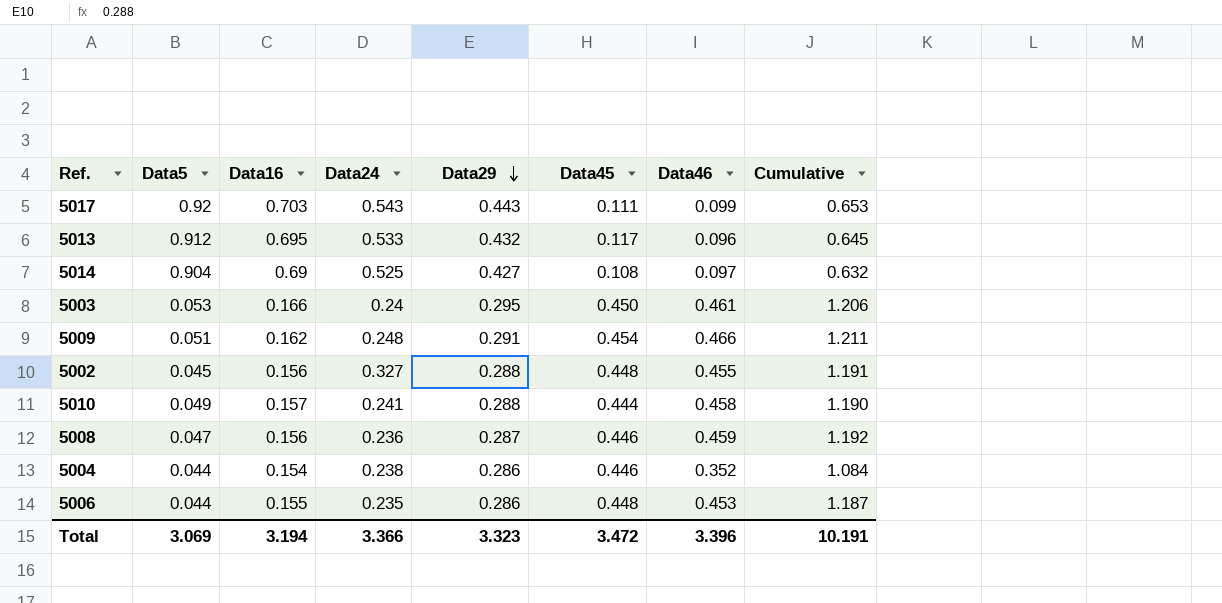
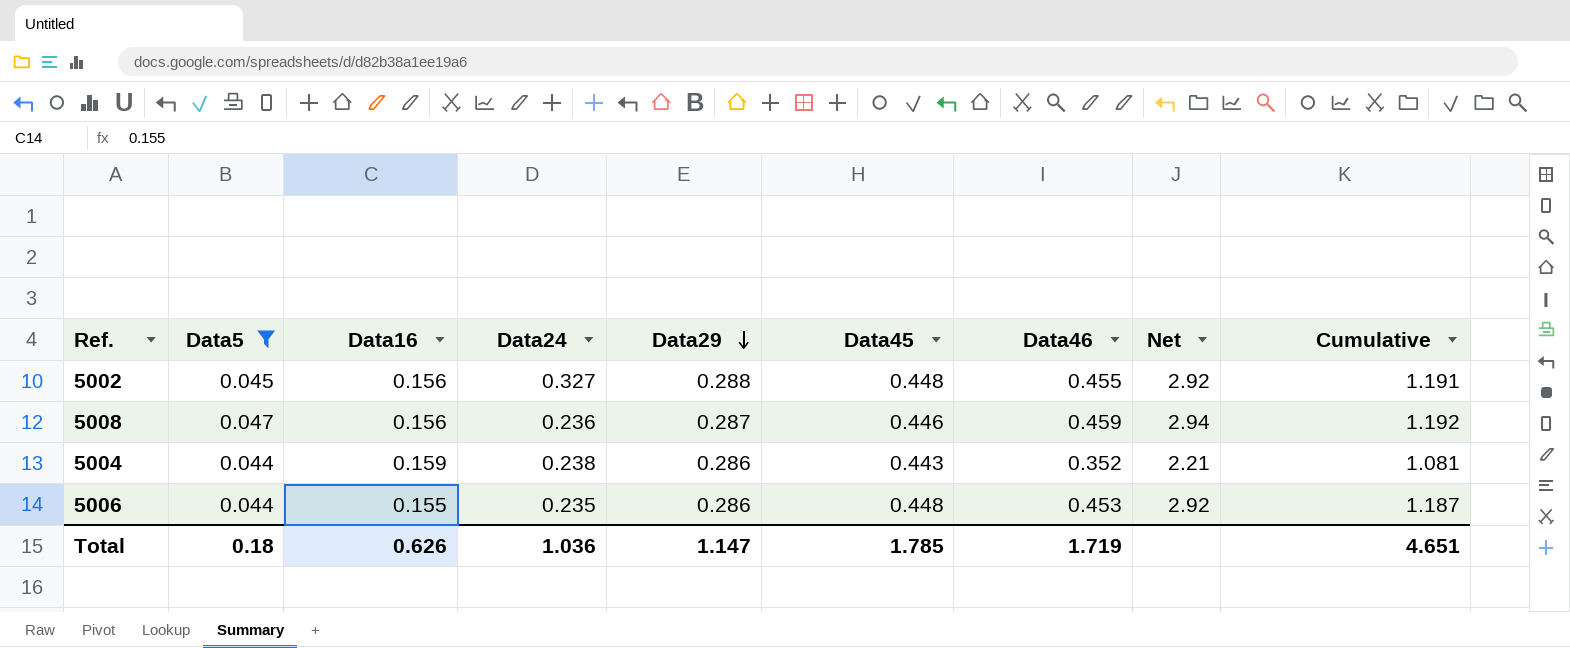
filter: none -> Data5 <= 0.047
column Net | formula: none -> [Data46] / [Data16]
5004 | Data16: 0.154 -> 0.159
5004 | Data45: 0.446 -> 0.443
5004 | Cumulative: 1.084 -> 1.081
Total | Data5: 3.069 -> 0.18
Total | Data16: 3.194 -> 0.626
Total | Data24: 3.366 -> 1.036
Total | Data29: 3.323 -> 1.147
Total | Data45: 3.472 -> 1.785
Total | Data46: 3.396 -> 1.719
Total | Cumulative: 10.191 -> 4.651

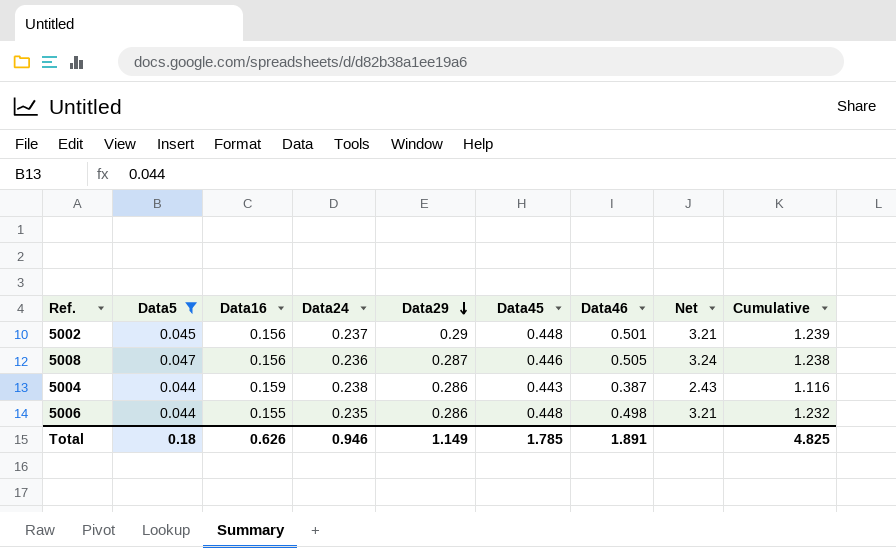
5002 | Data24: 0.327 -> 0.237
5002 | Data29: 0.288 -> 0.29
5002 | Data46: 0.455 -> 0.501
5002 | Net: 2.92 -> 3.21
5002 | Cumulative: 1.191 -> 1.239
5008 | Data46: 0.459 -> 0.505
5008 | Net: 2.94 -> 3.24
5008 | Cumulative: 1.192 -> 1.238
5004 | Data46: 0.352 -> 0.387
5004 | Net: 2.21 -> 2.43
5004 | Cumulative: 1.081 -> 1.116
5006 | Data46: 0.453 -> 0.498
5006 | Net: 2.92 -> 3.21
5006 | Cumulative: 1.187 -> 1.232
Total | Data24: 1.036 -> 0.946
Total | Data29: 1.147 -> 1.149
Total | Data46: 1.719 -> 1.891
Total | Cumulative: 4.651 -> 4.825

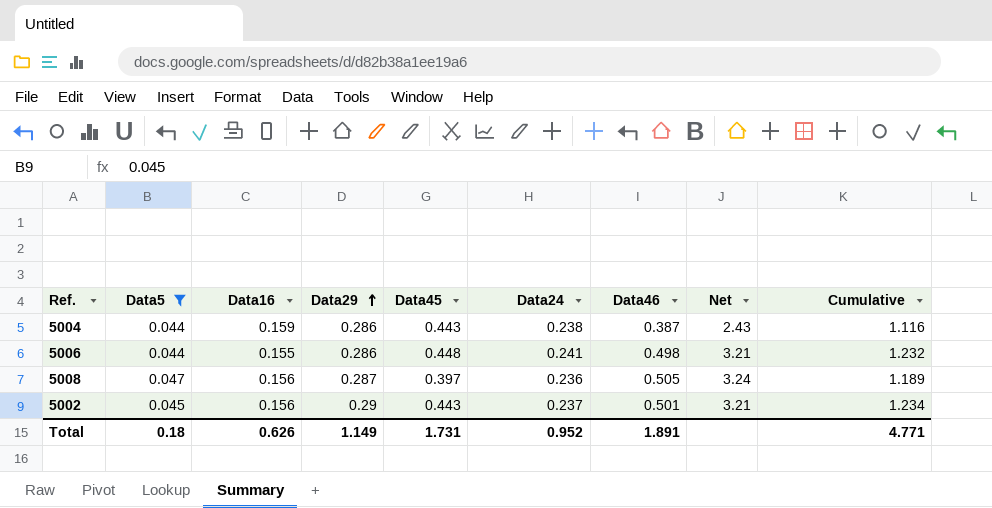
row order: Data29 descending -> Data29 ascending
column Data24 | position: 4 -> 6
5006 | Data24: 0.235 -> 0.241
5008 | Data45: 0.446 -> 0.397
5008 | Cumulative: 1.238 -> 1.189
5002 | Data45: 0.448 -> 0.443
5002 | Cumulative: 1.239 -> 1.234
Total | Data45: 1.785 -> 1.731
Total | Data24: 0.946 -> 0.952
Total | Cumulative: 4.825 -> 4.771

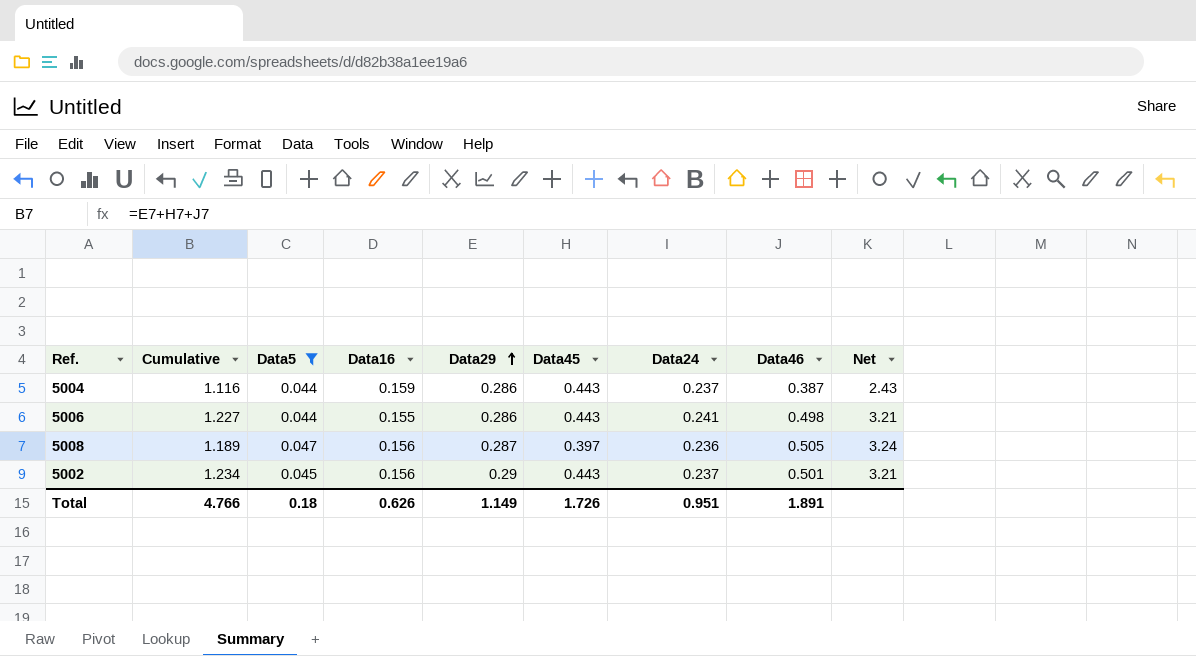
column Cumulative | position: 9 -> 2
5004 | Data24: 0.238 -> 0.237
5006 | Cumulative: 1.232 -> 1.227
5006 | Data45: 0.448 -> 0.443
Total | Cumulative: 4.771 -> 4.766
Total | Data45: 1.731 -> 1.726
Total | Data24: 0.952 -> 0.951

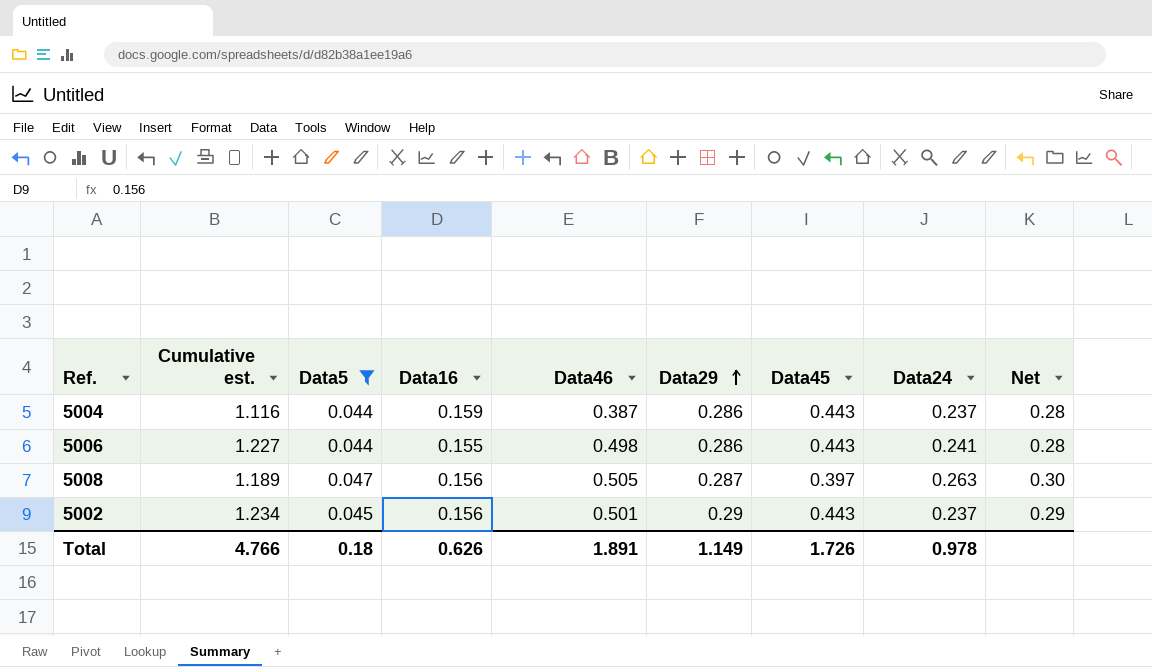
column name: Cumulative -> Cumulative est.
column Data46 | position: 8 -> 5
column Net | formula: [Data46] / [Data16] -> [Data5] / [Data16]
5008 | Data24: 0.236 -> 0.263
Total | Data24: 0.951 -> 0.978

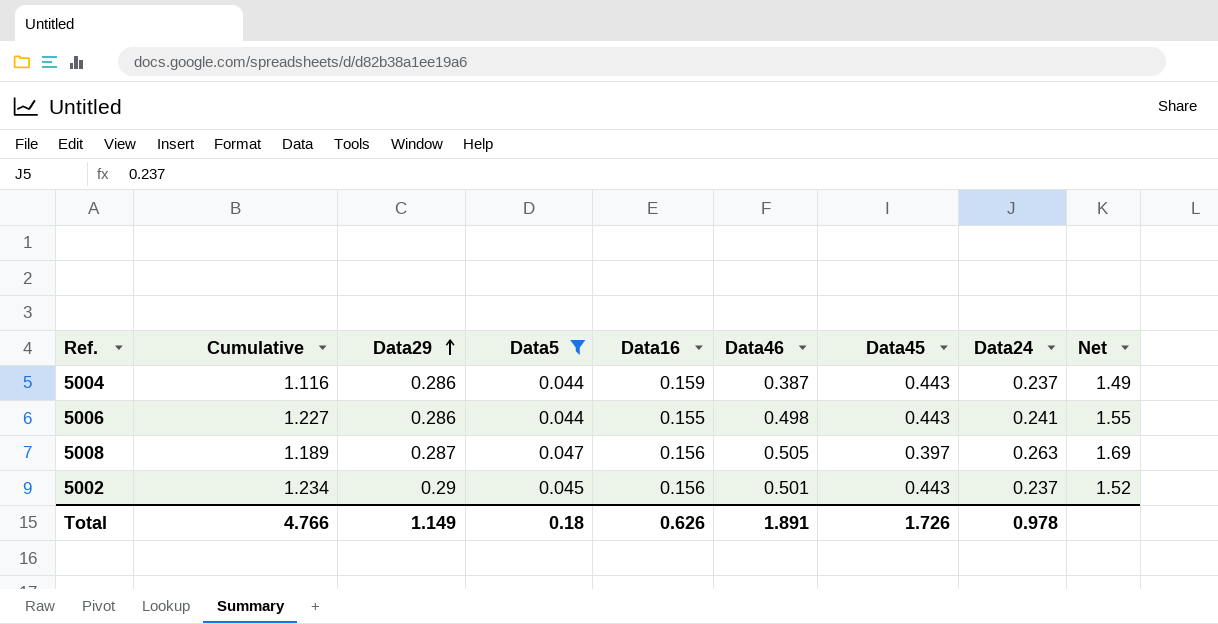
column name: Cumulative est. -> Cumulative
column Data29 | position: 6 -> 3
column Net | formula: [Data5] / [Data16] -> [Data24] / [Data16]

